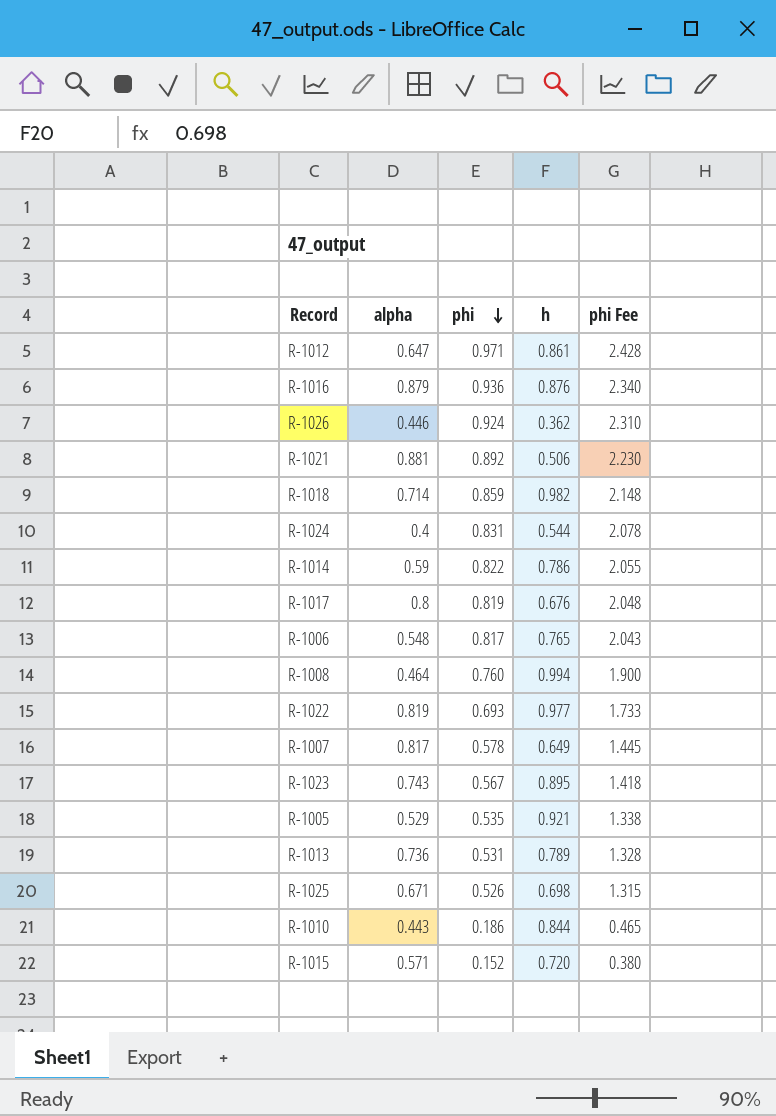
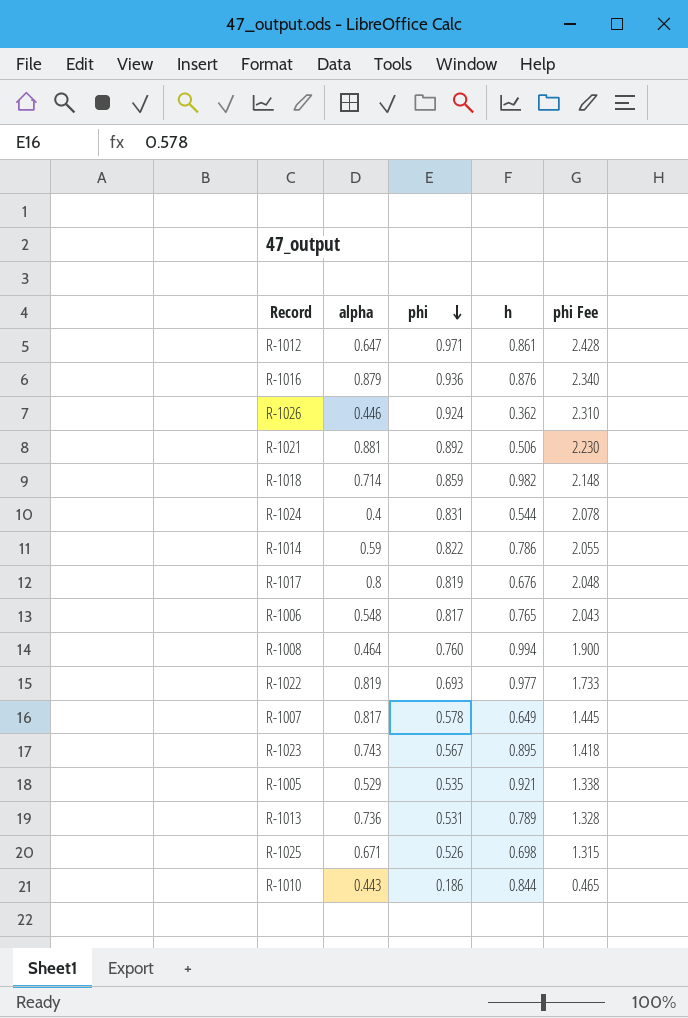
row R-1015: 0.571 | 0.152 | 0.720 | 0.380 -> none

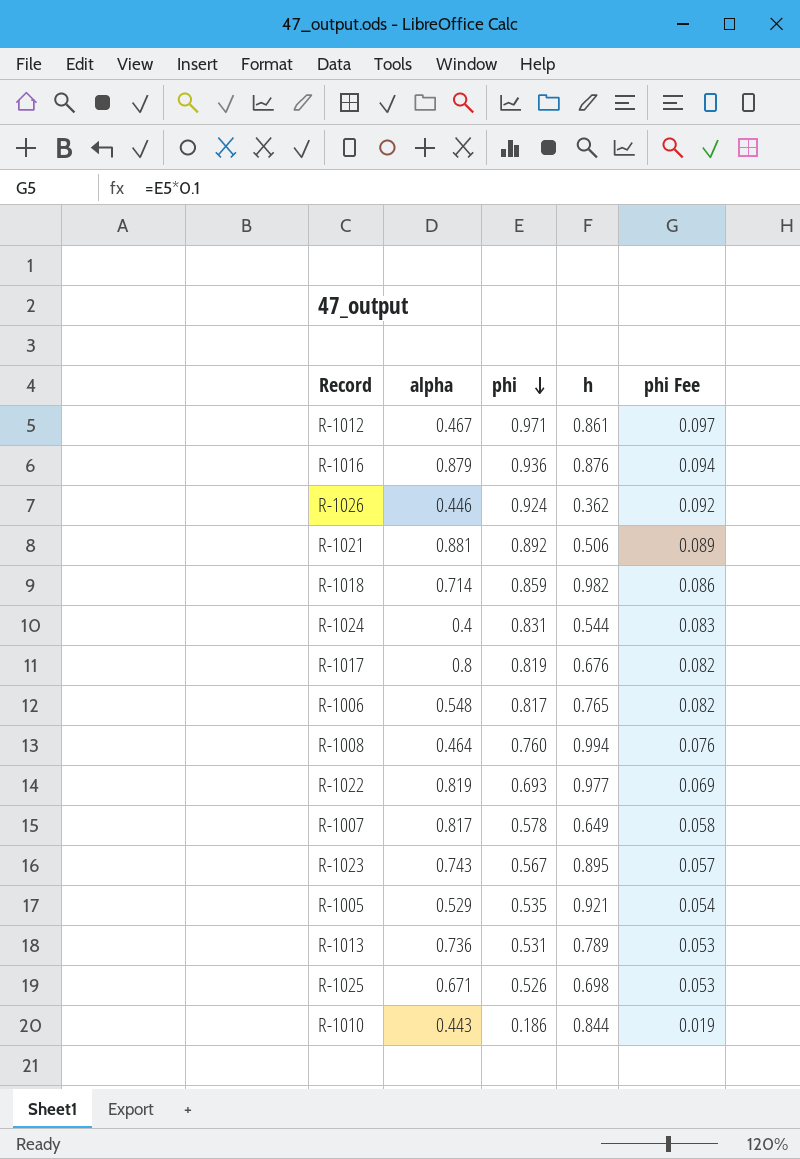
column phi Fee | formula: [phi] * 2.5 -> [phi] * 0.1
row R-1014: 0.59 | 0.822 | 0.786 | 2.055 -> none
R-1012 | alpha: 0.647 -> 0.467

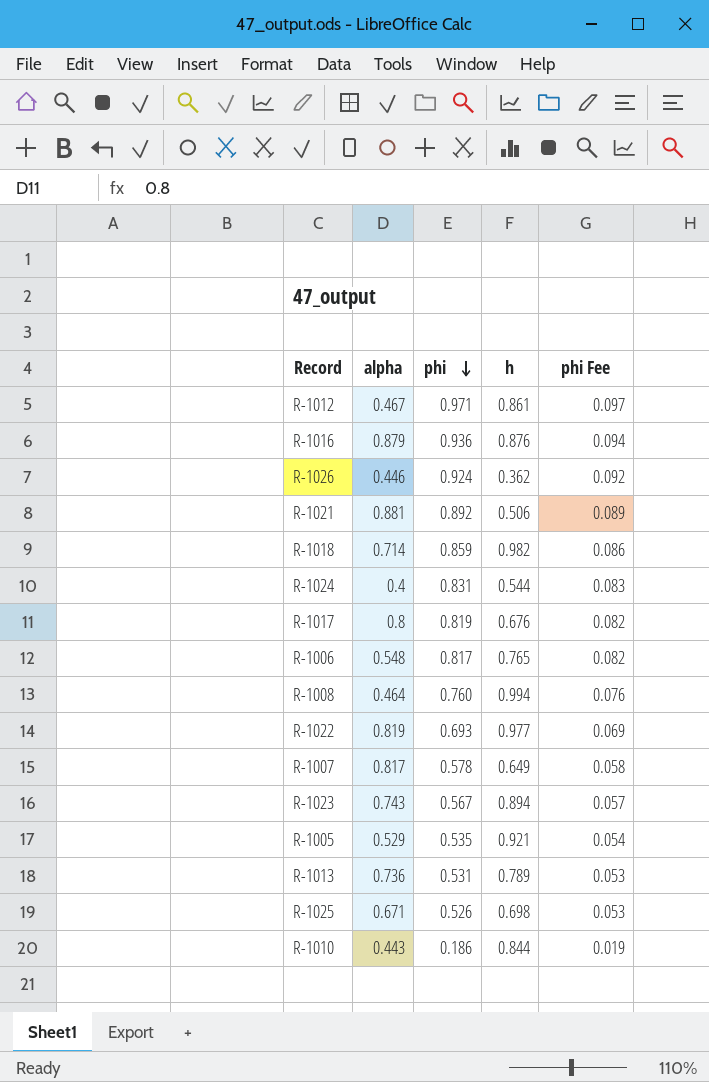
R-1023 | h: 0.895 -> 0.894

